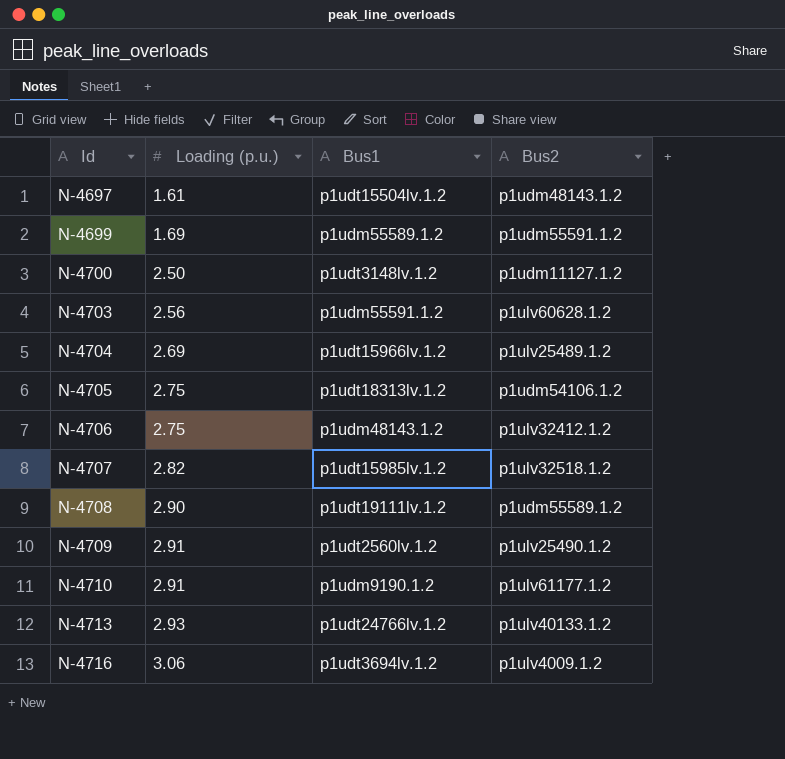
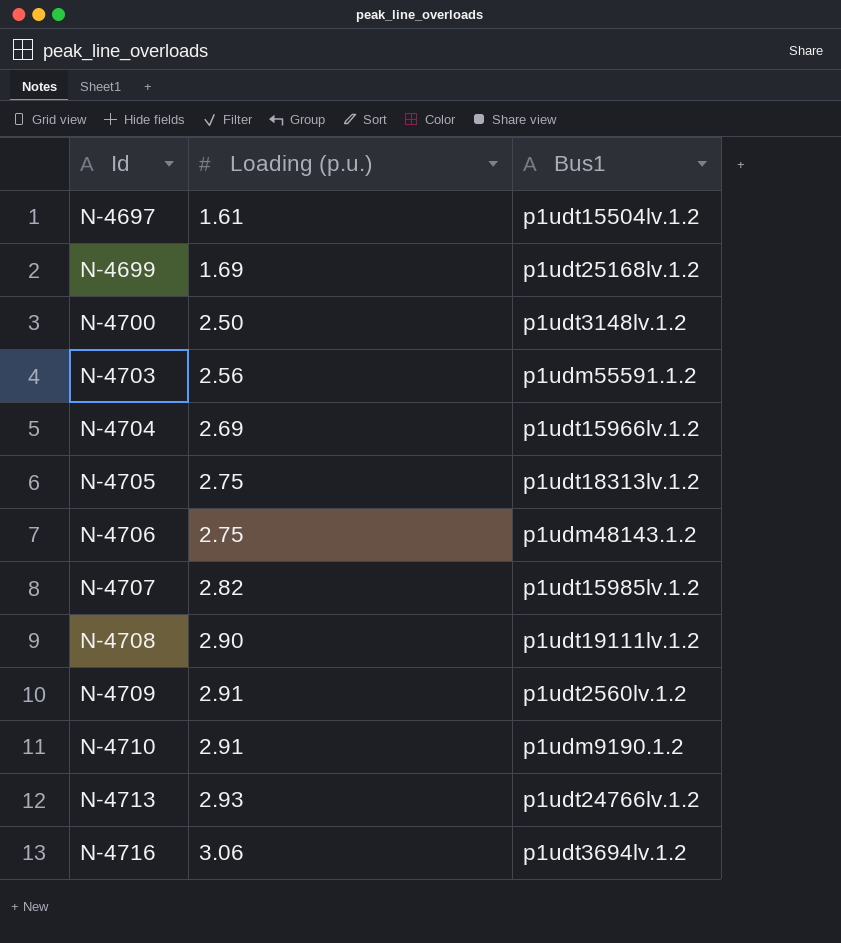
column Bus2 | position: 4 -> none
N-4699 | Bus1: p1udm55589.1.2 -> p1udt25168lv.1.2

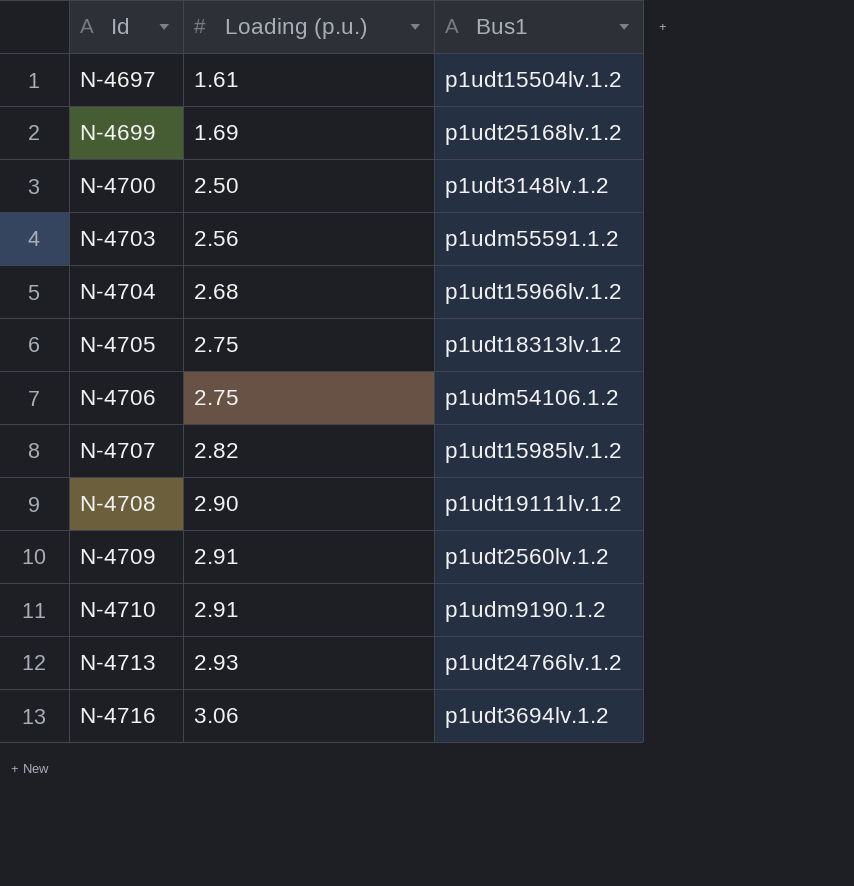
N-4704 | Loading (p.u.): 2.69 -> 2.68
N-4706 | Bus1: p1udm48143.1.2 -> p1udm54106.1.2

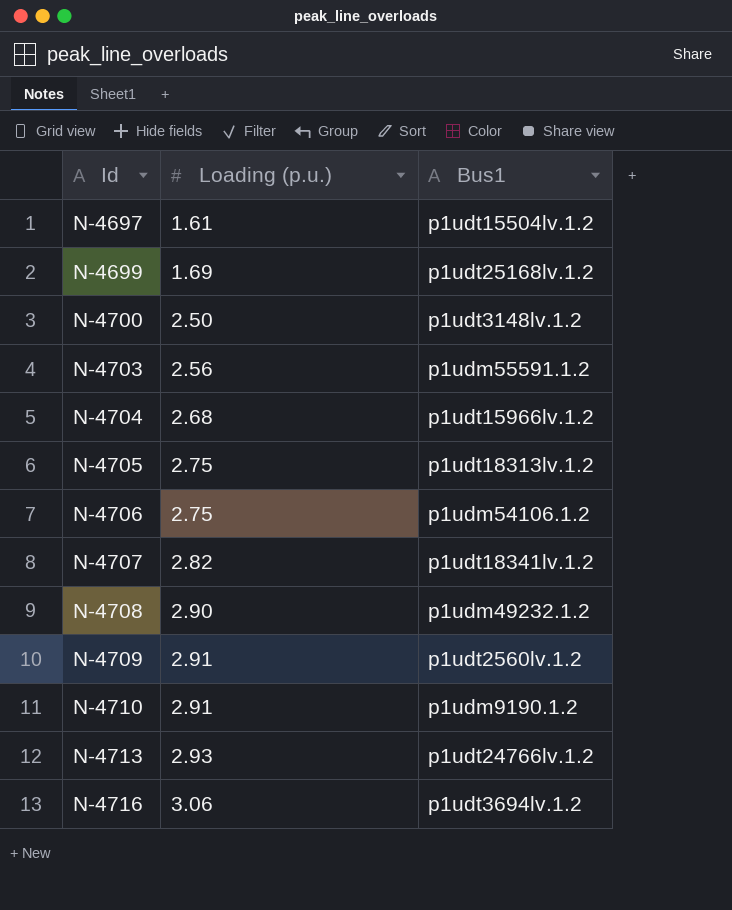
N-4707 | Bus1: p1udt15985lv.1.2 -> p1udt18341lv.1.2
N-4708 | Bus1: p1udt19111lv.1.2 -> p1udm49232.1.2

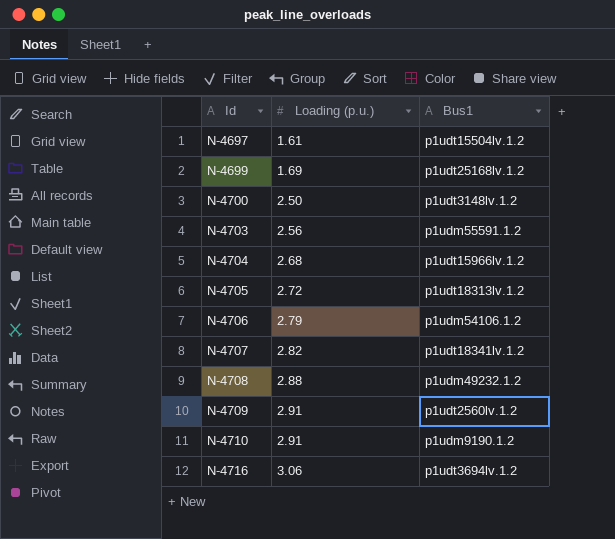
row N-4713: 2.93 | p1udt24766lv.1.2 -> none
N-4705 | Loading (p.u.): 2.75 -> 2.72
N-4706 | Loading (p.u.): 2.75 -> 2.79
N-4708 | Loading (p.u.): 2.90 -> 2.88

